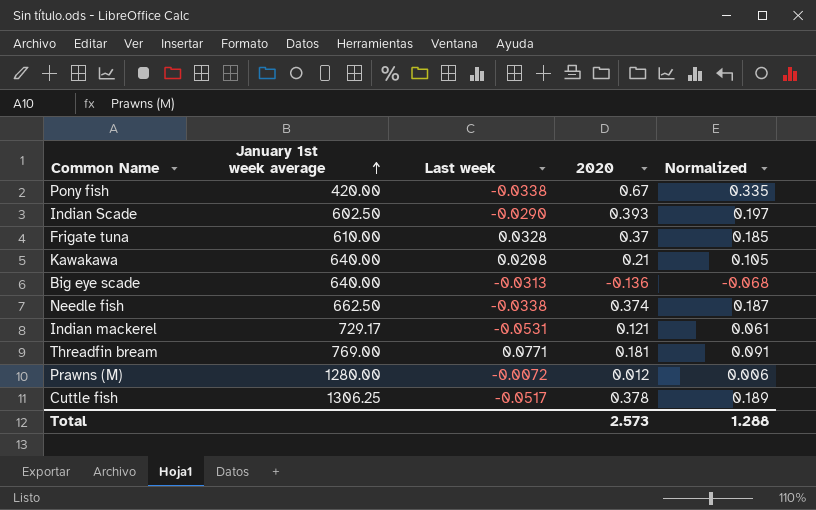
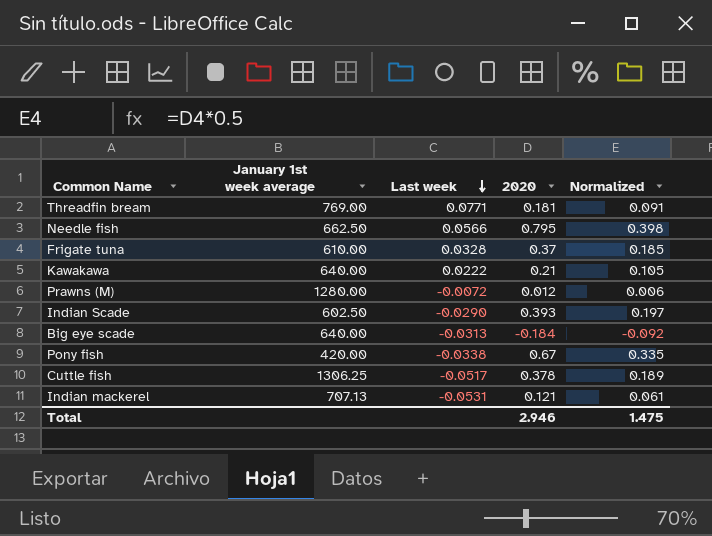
row order: January 1st week average ascending -> Last week descending
Needle fish | Last week: -0.0338 -> 0.0566
Needle fish | 2020: 0.374 -> 0.795
Needle fish | Normalized: 0.187 -> 0.398
Kawakawa | Last week: 0.0208 -> 0.0222
Big eye scade | 2020: -0.136 -> -0.184
Big eye scade | Normalized: -0.068 -> -0.092
Indian mackerel | January 1st week average: 729.17 -> 707.13
Total | 2020: 2.573 -> 2.946
Total | Normalized: 1.288 -> 1.475

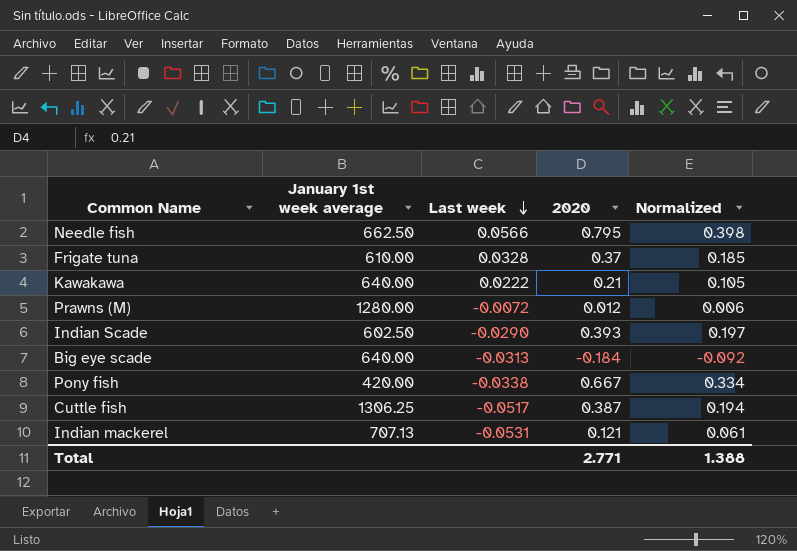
row Threadfin bream: 769.00 | 0.0771 | 0.181 | 0.091 -> none
Pony fish | 2020: 0.67 -> 0.667
Pony fish | Normalized: 0.335 -> 0.334
Cuttle fish | 2020: 0.378 -> 0.387
Cuttle fish | Normalized: 0.189 -> 0.194
Total | 2020: 2.946 -> 2.771
Total | Normalized: 1.475 -> 1.388

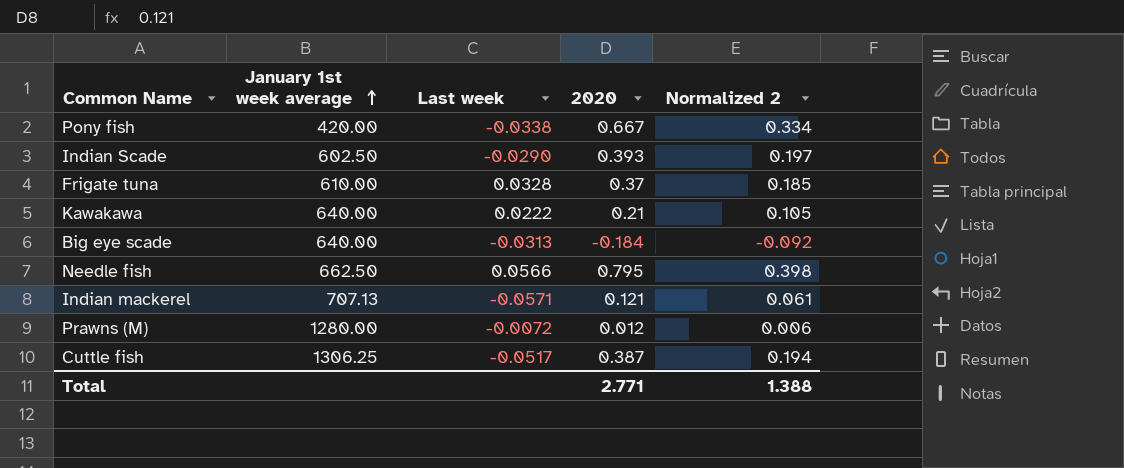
row order: Last week descending -> January 1st week average ascending
column name: Normalized -> Normalized 2
Indian mackerel | Last week: -0.0531 -> -0.0571

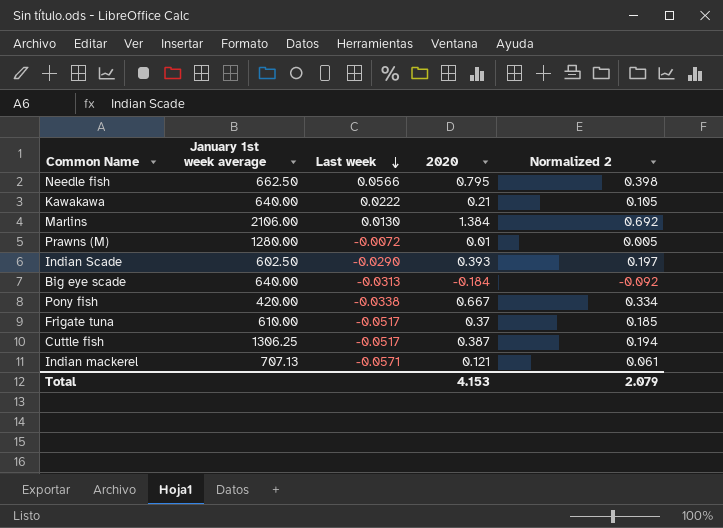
row order: January 1st week average ascending -> Last week descending
row Marlins: none -> 2106.00 | 0.0130 | 1.384 | 0.692
Prawns (M) | 2020: 0.012 -> 0.01
Prawns (M) | Normalized 2: 0.006 -> 0.005
Frigate tuna | Last week: 0.0328 -> -0.0517
Total | 2020: 2.771 -> 4.153
Total | Normalized 2: 1.388 -> 2.079

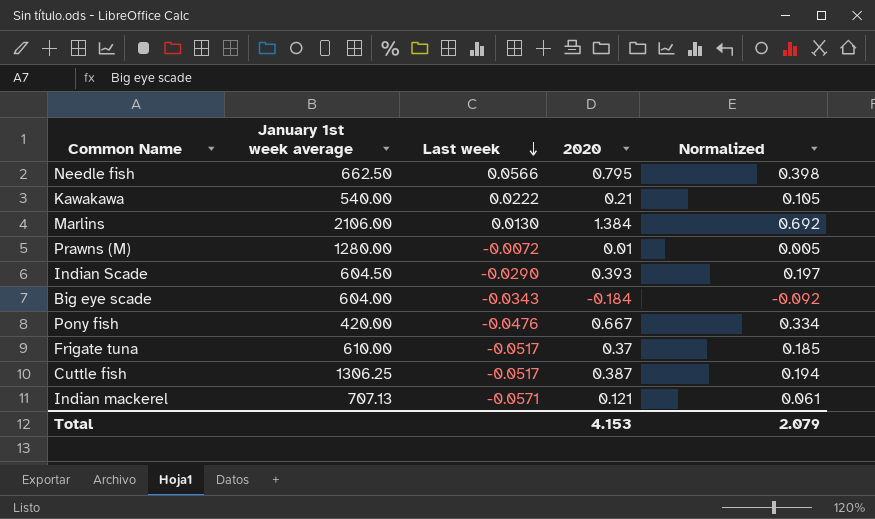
column name: Normalized 2 -> Normalized
Kawakawa | January 1st week average: 640.00 -> 540.00
Indian Scade | January 1st week average: 602.50 -> 604.50
Big eye scade | January 1st week average: 640.00 -> 604.00
Big eye scade | Last week: -0.0313 -> -0.0343
Pony fish | Last week: -0.0338 -> -0.0476

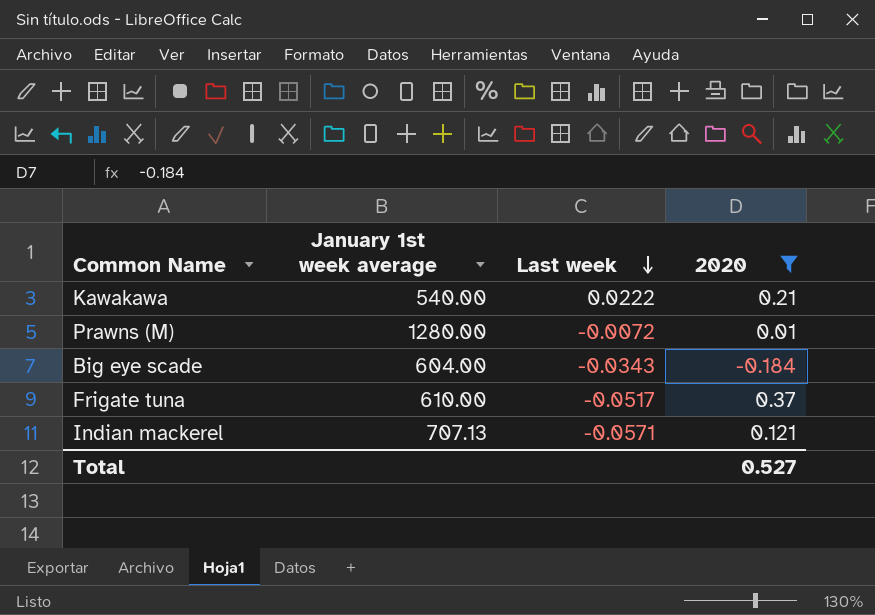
filter: none -> 2020 <= 0.37
column Normalized | formula: [2020] * 0.5 -> none
Total | 2020: 4.153 -> 0.527

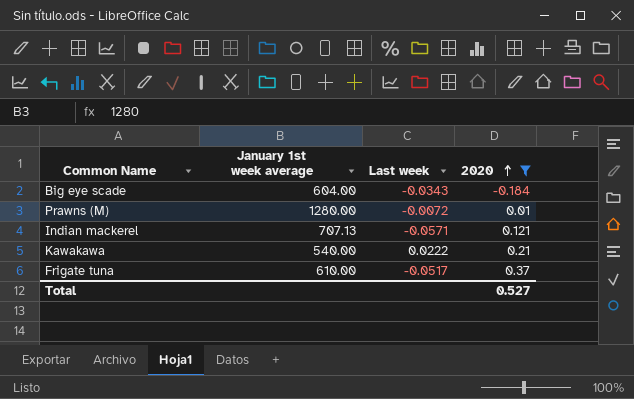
row order: Last week descending -> 2020 ascending

